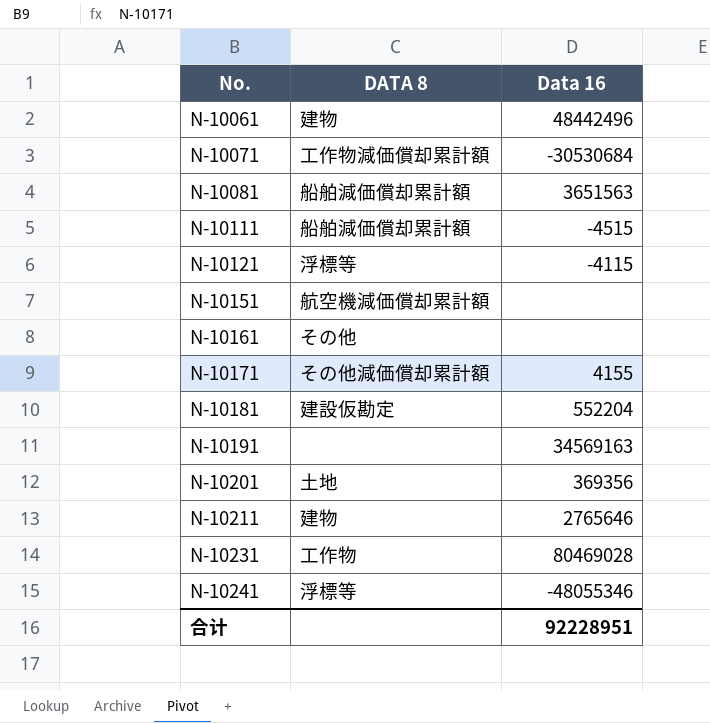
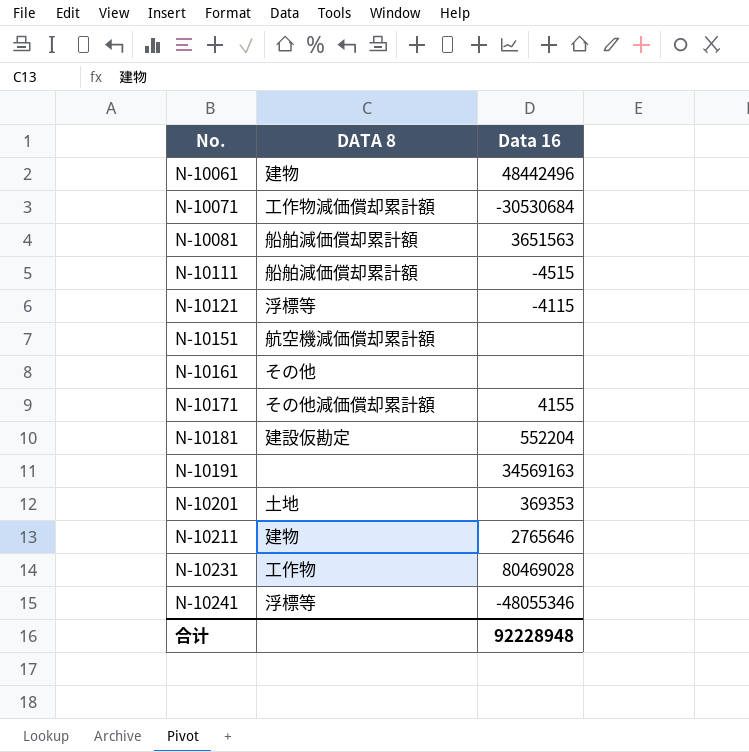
N-10201 | Data 16: 369356 -> 369353
合计 | Data 16: 92228951 -> 92228948

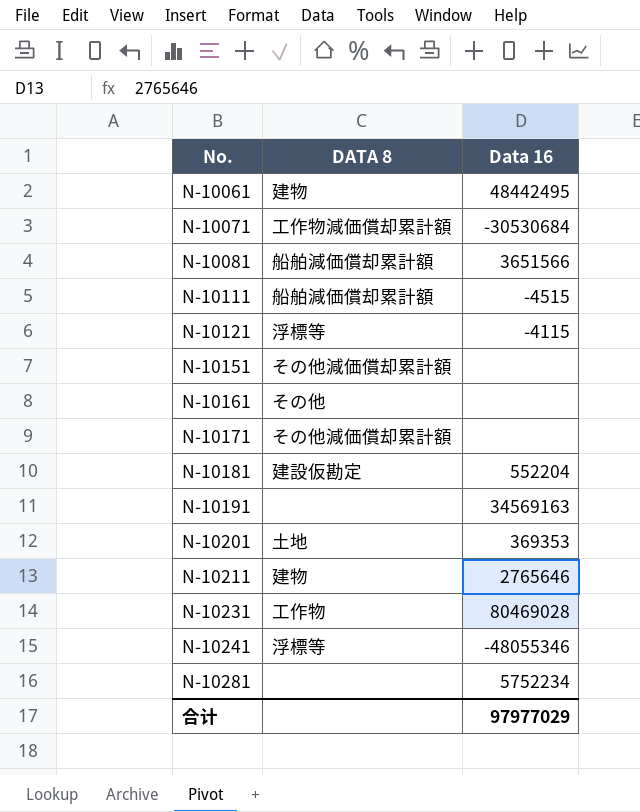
N-10061 | Data 16: 48442496 -> 48442495
N-10081 | Data 16: 3651563 -> 3651566
N-10151 | DATA 8: 航空機減価償却累計額 -> その他減価償却累計額
N-10171 | Data 16: 4155 -> none
row N-10281: none -> none | 5752234
合计 | Data 16: 92228948 -> 97977029

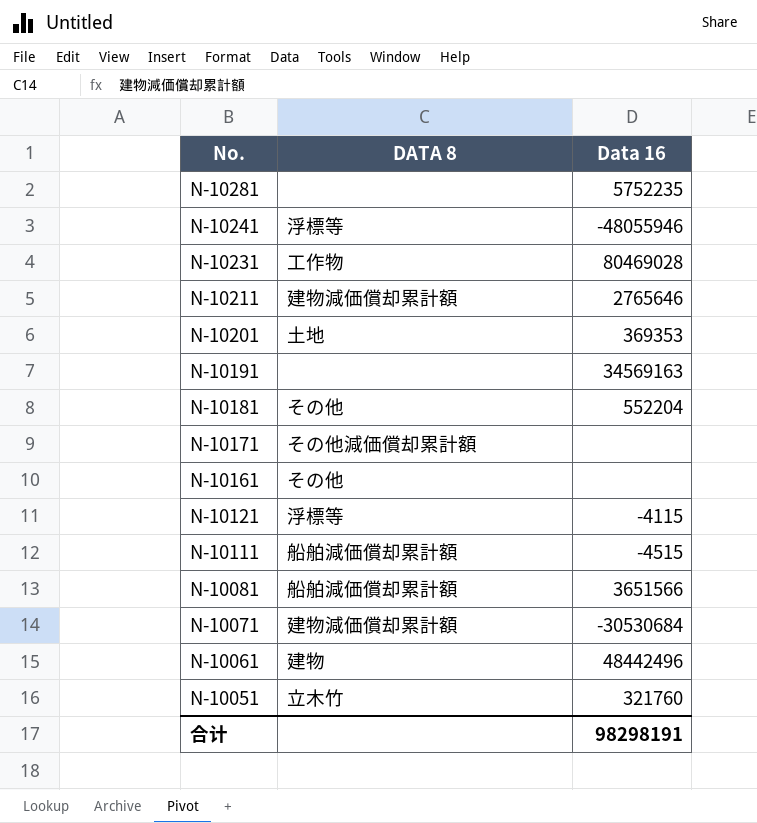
row order: No. ascending -> No. descending
row N-10151: その他減価償却累計額 | none -> none
N-10281 | Data 16: 5752234 -> 5752235
N-10241 | Data 16: -48055346 -> -48055946
N-10211 | DATA 8: 建物 -> 建物減価償却累計額
N-10181 | DATA 8: 建設仮勘定 -> その他
N-10071 | DATA 8: 工作物減価償却累計額 -> 建物減価償却累計額
N-10061 | Data 16: 48442495 -> 48442496
row N-10051: none -> 立木竹 | 321760
合计 | Data 16: 97977029 -> 98298191

